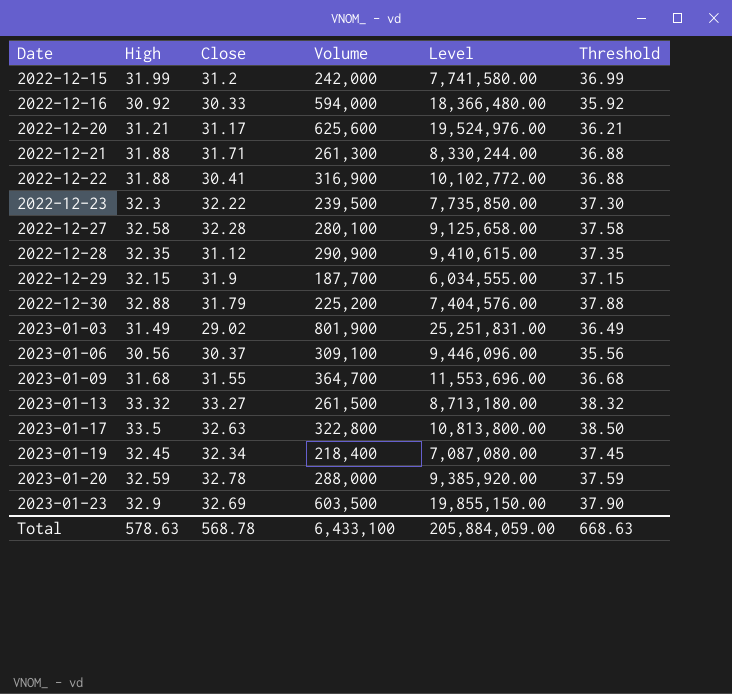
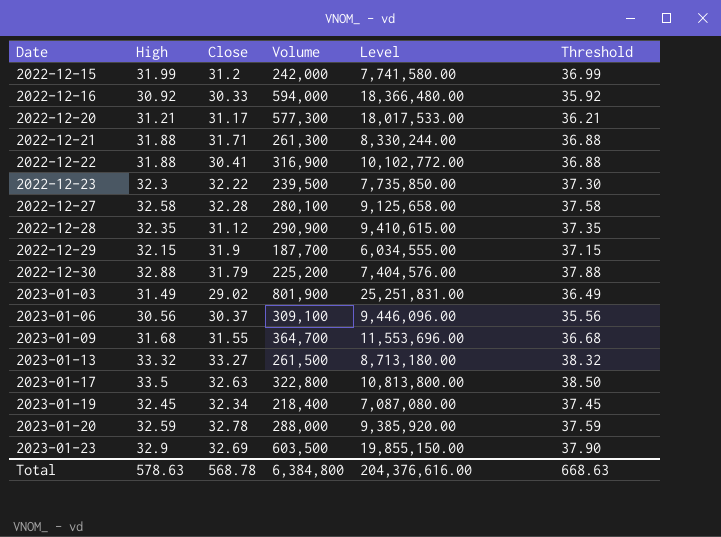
2022-12-20 | Volume: 625,600 -> 577,300
2022-12-20 | Level: 19,524,976.00 -> 18,017,533.00
Total | Volume: 6,433,100 -> 6,384,800
Total | Level: 205,884,059.00 -> 204,376,616.00

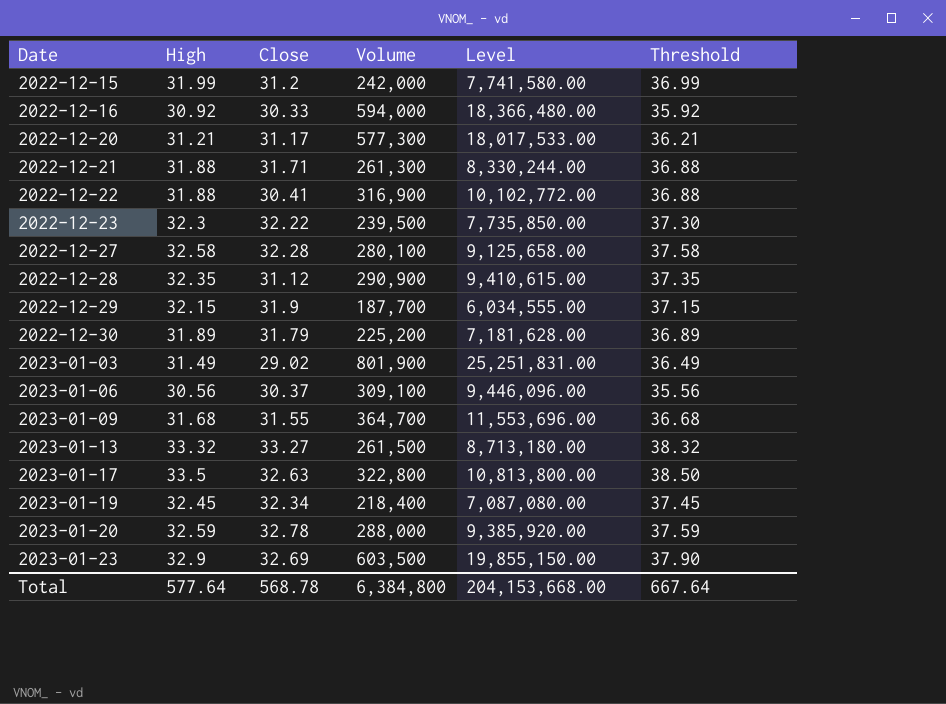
2022-12-30 | High: 32.88 -> 31.89
2022-12-30 | Level: 7,404,576.00 -> 7,181,628.00
2022-12-30 | Threshold: 37.88 -> 36.89
Total | High: 578.63 -> 577.64
Total | Level: 204,376,616.00 -> 204,153,668.00
Total | Threshold: 668.63 -> 667.64

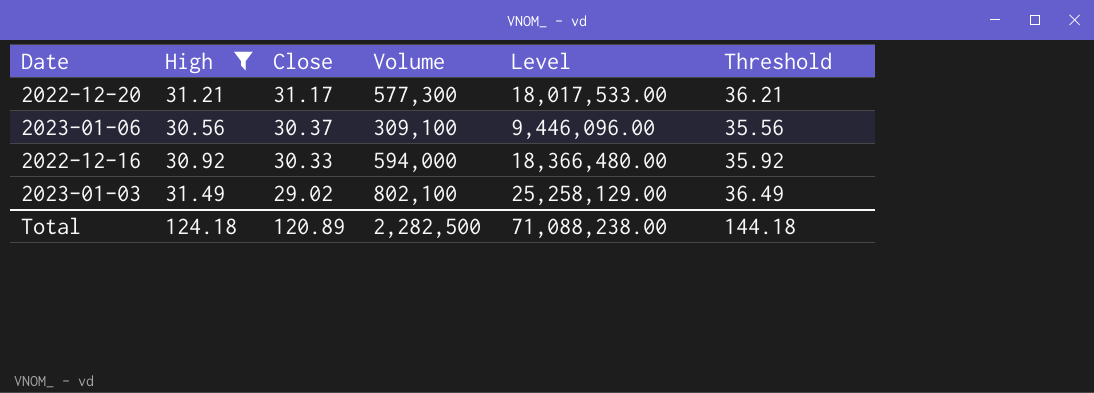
filter: none -> High <= 31.49
row order: Date ascending -> Close descending
2023-01-03 | Volume: 801,900 -> 802,100
2023-01-03 | Level: 25,251,831.00 -> 25,258,129.00
Total | High: 577.64 -> 124.18
Total | Close: 568.78 -> 120.89
Total | Volume: 6,384,800 -> 2,282,500
Total | Level: 204,153,668.00 -> 71,088,238.00
Total | Threshold: 667.64 -> 144.18

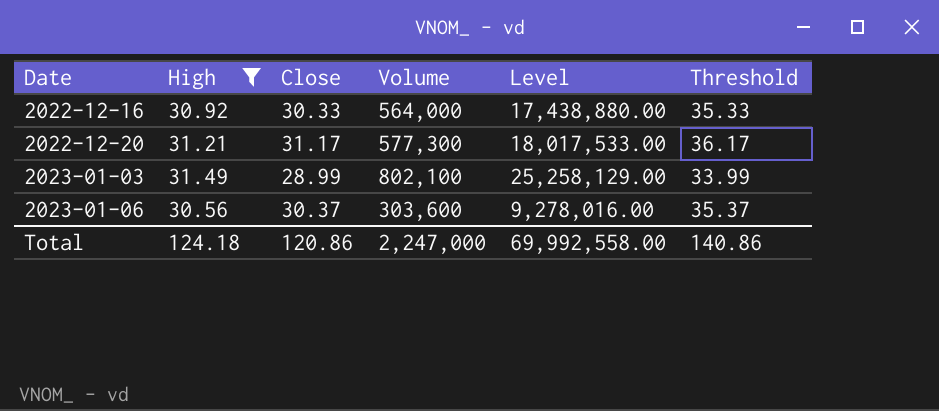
row order: Close descending -> Date ascending
column Threshold | formula: [High] + 5 -> [Close] + 5
2022-12-16 | Volume: 594,000 -> 564,000
2022-12-16 | Level: 18,366,480.00 -> 17,438,880.00
2023-01-03 | Close: 29.02 -> 28.99
2023-01-06 | Volume: 309,100 -> 303,600
2023-01-06 | Level: 9,446,096.00 -> 9,278,016.00
Total | Close: 120.89 -> 120.86
Total | Volume: 2,282,500 -> 2,247,000
Total | Level: 71,088,238.00 -> 69,992,558.00
Total | Threshold: 144.18 -> 140.86

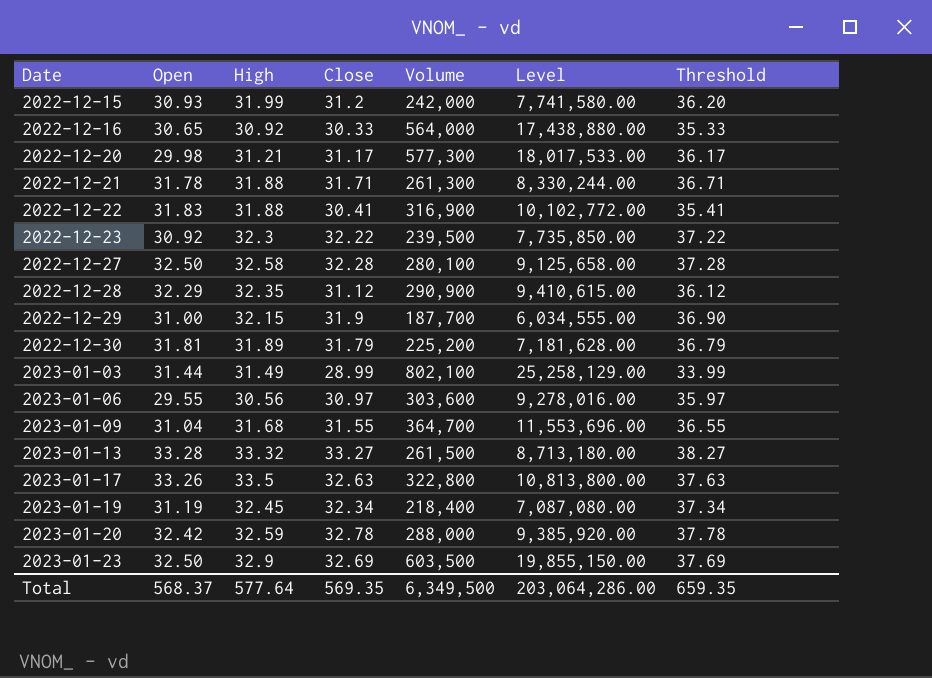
filter: High <= 31.49 -> none
column Open | position: none -> 2
2023-01-06 | Close: 30.37 -> 30.97
2023-01-06 | Threshold: 35.37 -> 35.97
Total | High: 124.18 -> 577.64
Total | Close: 120.86 -> 569.35
Total | Volume: 2,247,000 -> 6,349,500
Total | Level: 69,992,558.00 -> 203,064,286.00
Total | Threshold: 140.86 -> 659.35

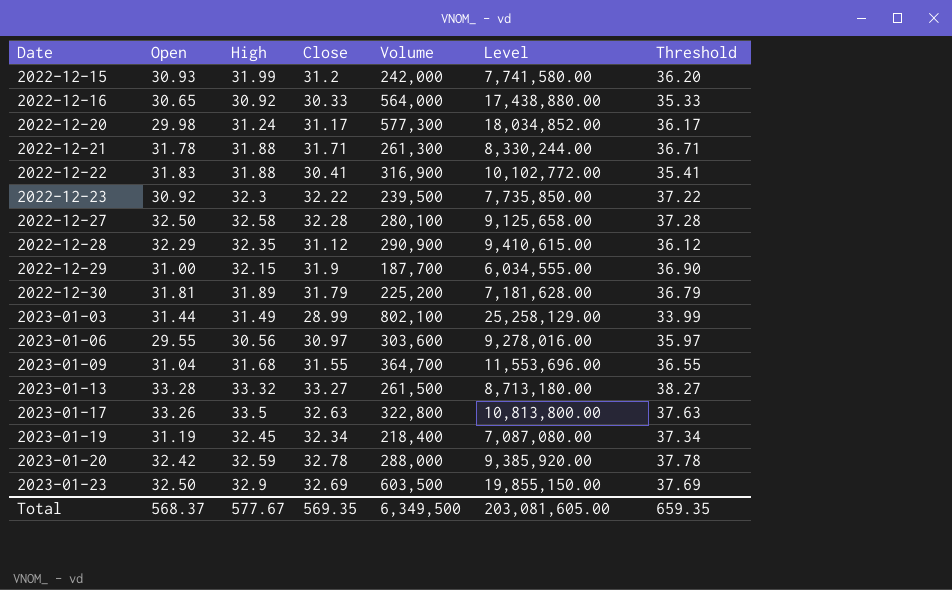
2022-12-20 | High: 31.21 -> 31.24
2022-12-20 | Level: 18,017,533.00 -> 18,034,852.00
Total | High: 577.64 -> 577.67
Total | Level: 203,064,286.00 -> 203,081,605.00

